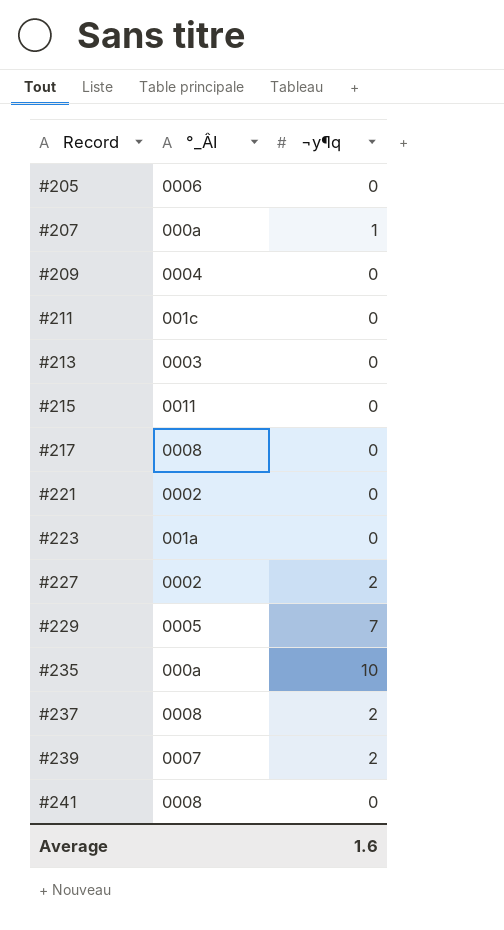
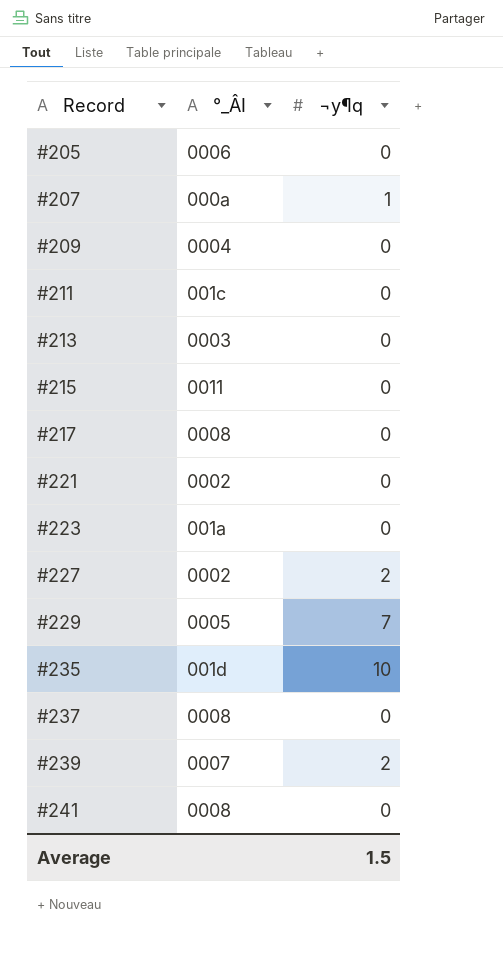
#235 | °_ÂI: 000a -> 001d
#237 | ¬y¶q: 2 -> 0
Average | ¬y¶q: 1.6 -> 1.5

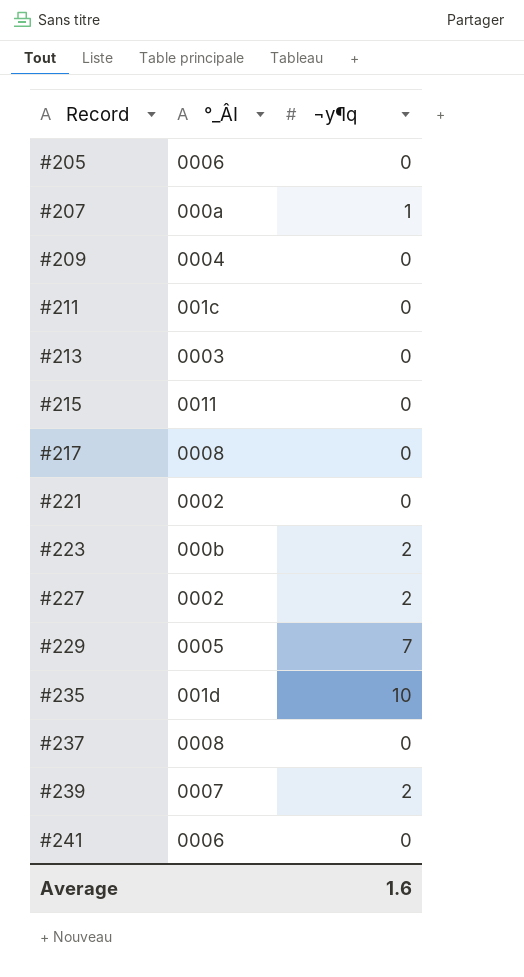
#223 | °_ÂI: 001a -> 000b
#223 | ¬y¶q: 0 -> 2
#241 | °_ÂI: 0008 -> 0006
Average | ¬y¶q: 1.5 -> 1.6

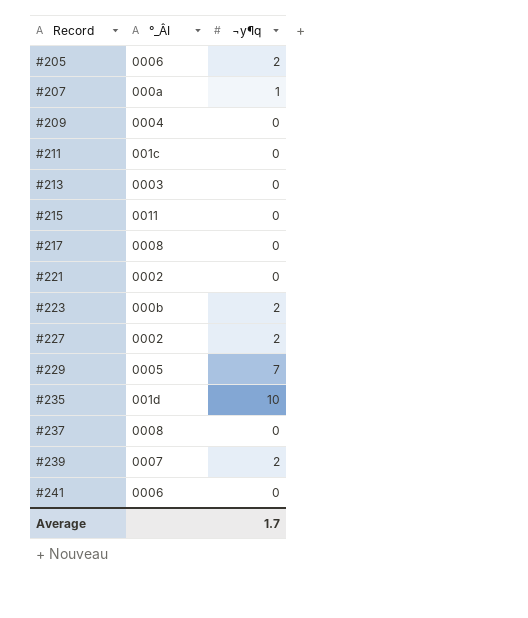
#205 | ¬y¶q: 0 -> 2
Average | ¬y¶q: 1.6 -> 1.7

